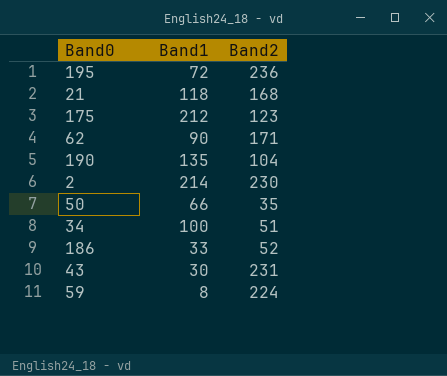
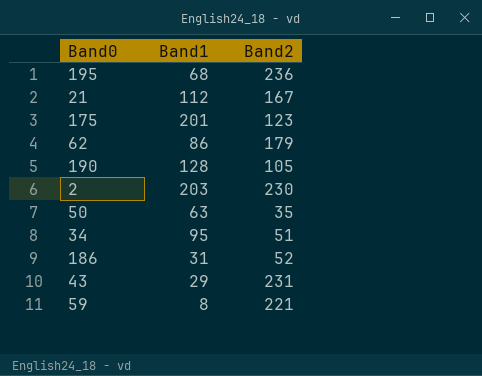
195 | Band1: 72 -> 68
21 | Band1: 118 -> 112
21 | Band2: 168 -> 167
175 | Band1: 212 -> 201
62 | Band1: 90 -> 86
62 | Band2: 171 -> 179
190 | Band1: 135 -> 128
190 | Band2: 104 -> 105
2 | Band1: 214 -> 203
50 | Band1: 66 -> 63
34 | Band1: 100 -> 95
186 | Band1: 33 -> 31
43 | Band1: 30 -> 29
59 | Band2: 224 -> 221

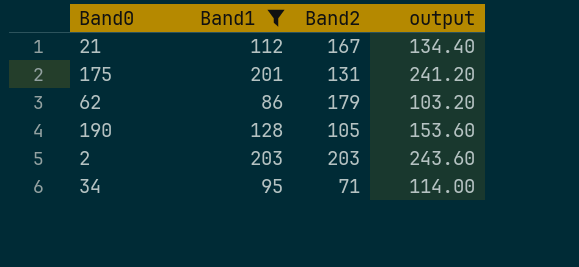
filter: none -> Band1 >= 86
column output | formula: none -> [Band1] * 1.2
175 | Band2: 123 -> 131
2 | Band2: 230 -> 203
34 | Band2: 51 -> 71

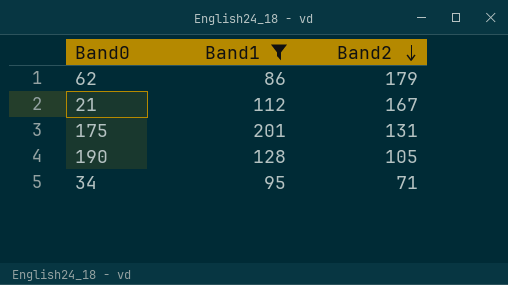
row order: none -> Band2 descending
column output | formula: [Band1] * 1.2 -> none
row 2: 203 | 203 | 243.60 -> none

